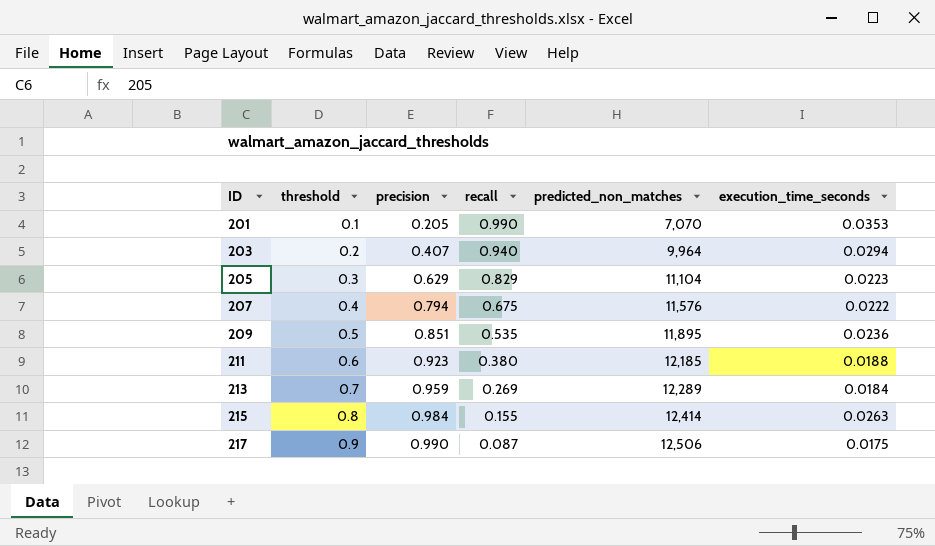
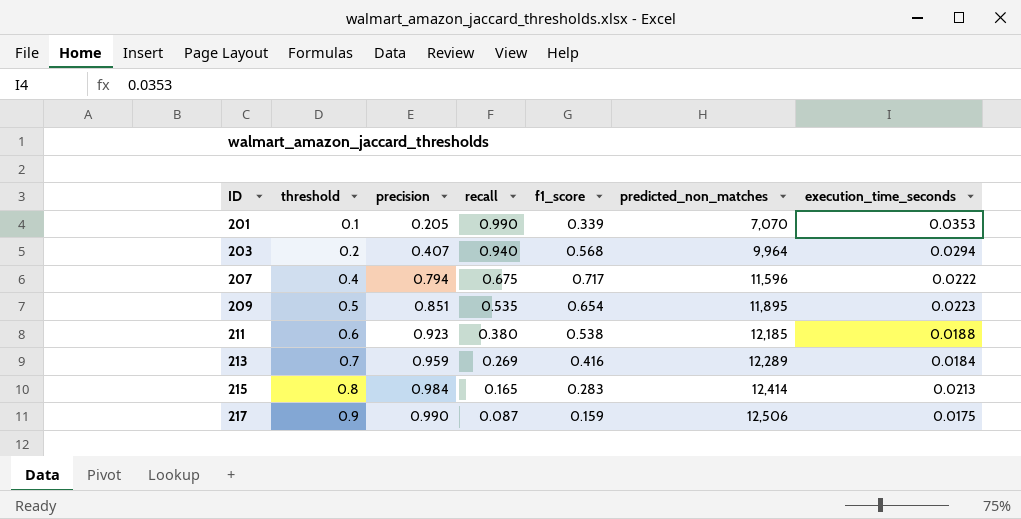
column f1_score | position: none -> 5
row 205: 0.3 | 0.629 | 0.829 | 11,104 | 0.0223 -> none
207 | predicted_non_matches: 11,576 -> 11,596
209 | execution_time_seconds: 0.0236 -> 0.0223
215 | recall: 0.155 -> 0.165
215 | execution_time_seconds: 0.0263 -> 0.0213

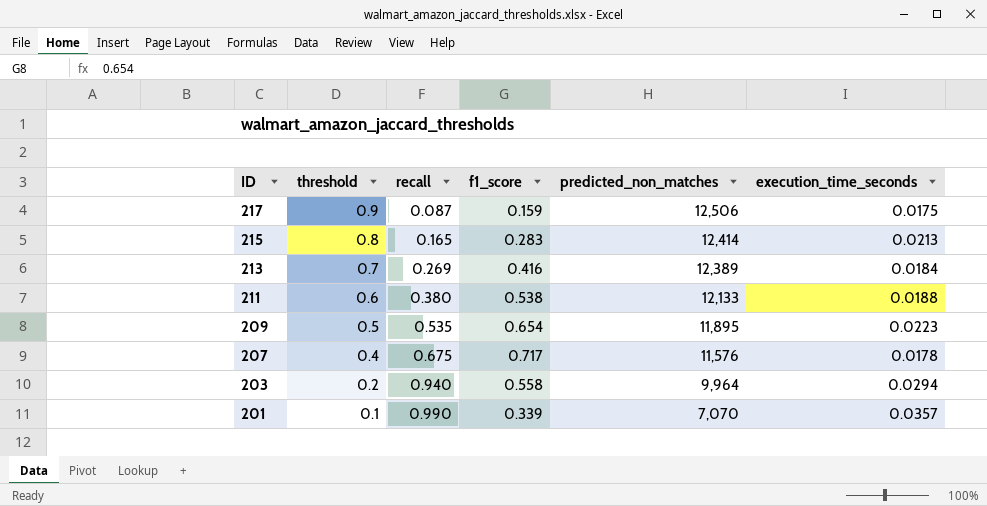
row order: ID ascending -> ID descending
column precision | position: 3 -> none
213 | predicted_non_matches: 12,289 -> 12,389
211 | predicted_non_matches: 12,185 -> 12,133
207 | predicted_non_matches: 11,596 -> 11,576
207 | execution_time_seconds: 0.0222 -> 0.0178
203 | f1_score: 0.568 -> 0.558
201 | execution_time_seconds: 0.0353 -> 0.0357

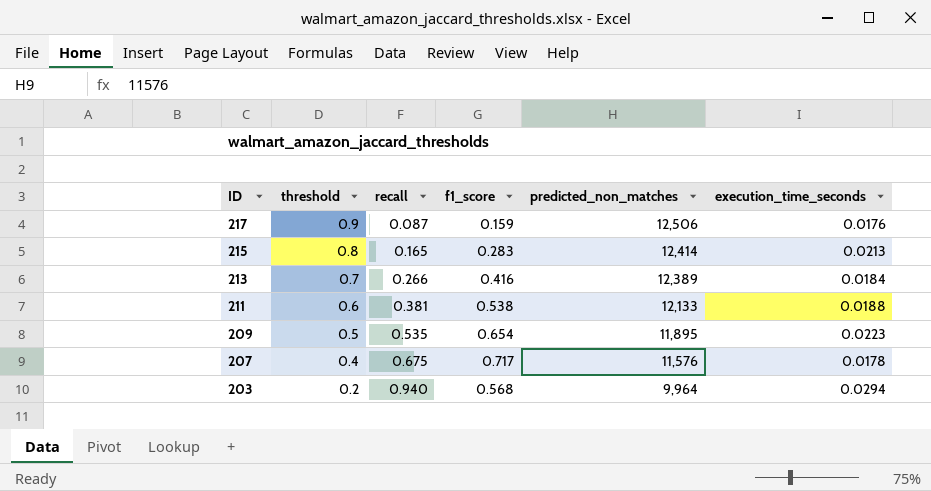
row 201: 0.1 | 0.990 | 0.339 | 7,070 | 0.0357 -> none
217 | execution_time_seconds: 0.0175 -> 0.0176
213 | recall: 0.269 -> 0.266
211 | recall: 0.380 -> 0.381
203 | f1_score: 0.558 -> 0.568

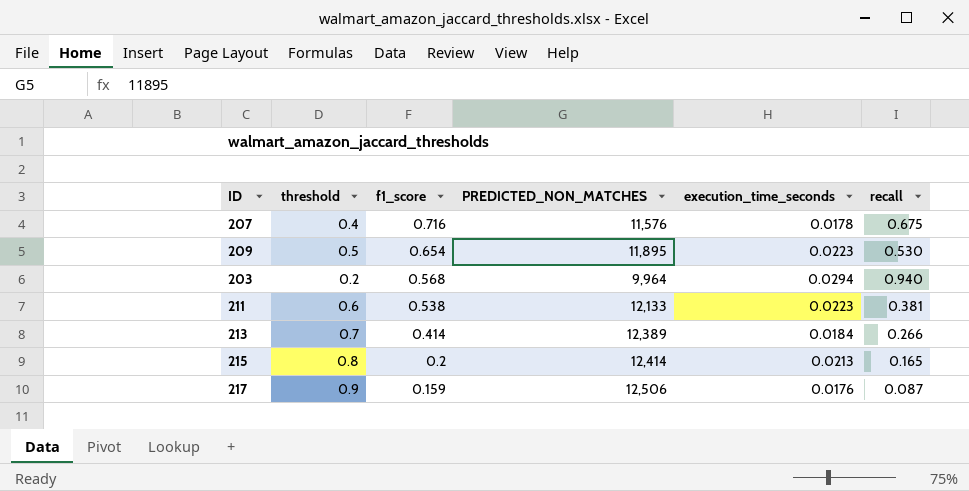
row order: ID descending -> f1_score descending
column name: predicted_non_matches -> PREDICTED_NON_MATCHES
column recall | position: 3 -> 6
207 | f1_score: 0.717 -> 0.716
209 | recall: 0.535 -> 0.530
211 | execution_time_seconds: 0.0188 -> 0.0223
213 | f1_score: 0.416 -> 0.414
215 | f1_score: 0.283 -> 0.2

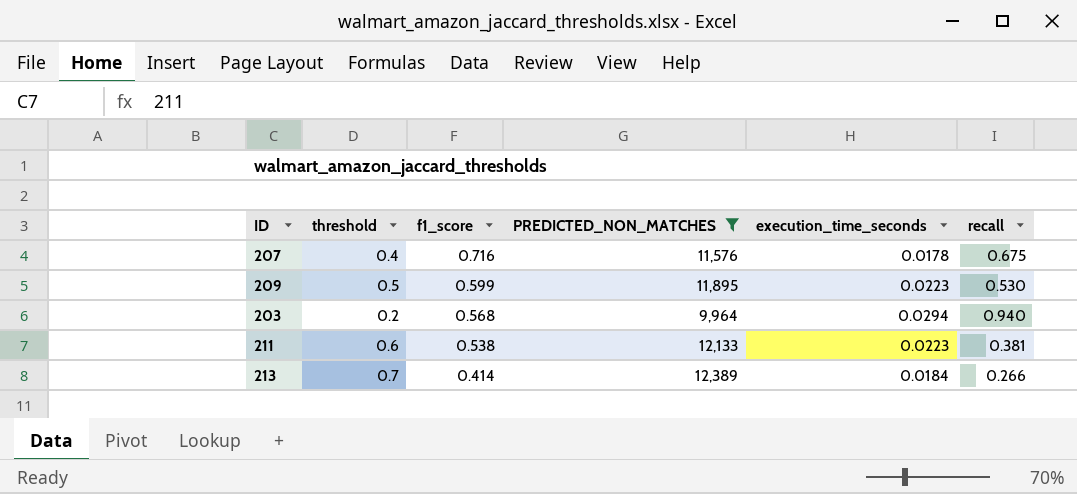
filter: none -> PREDICTED_NON_MATCHES <= 12,389
209 | f1_score: 0.654 -> 0.599

